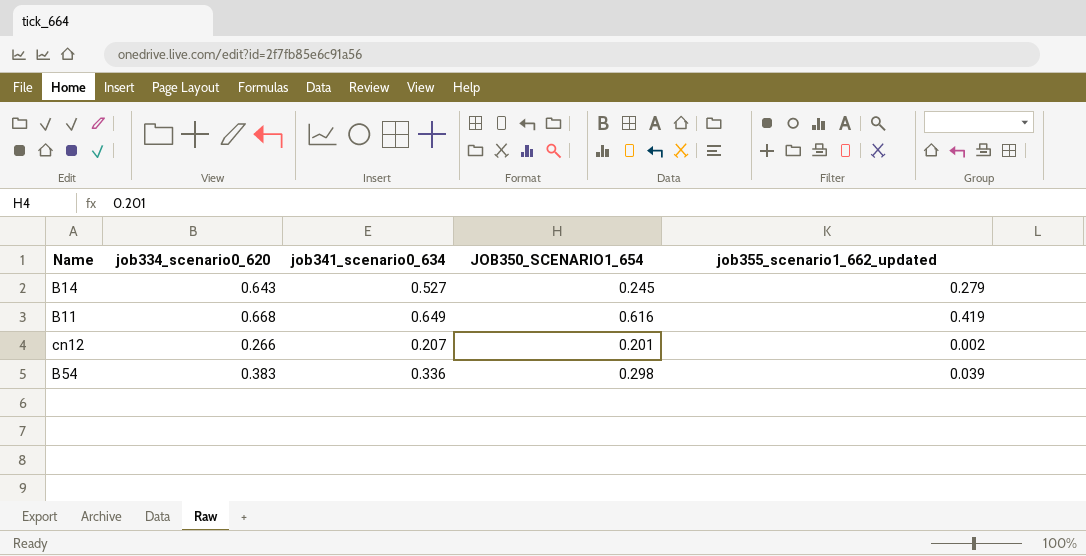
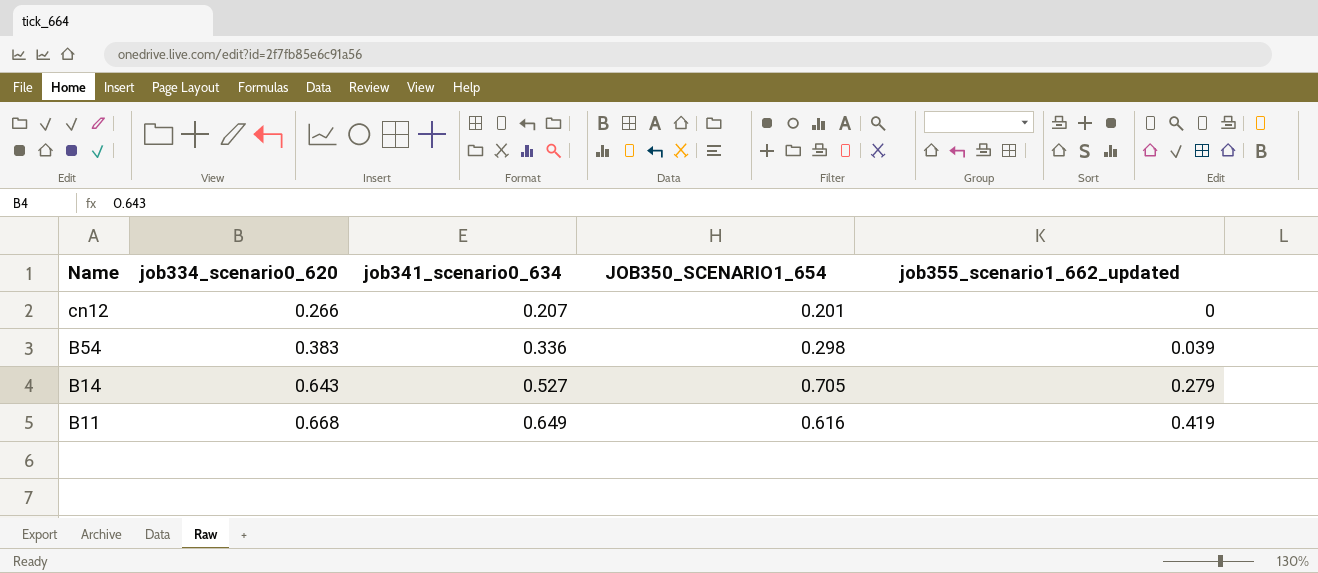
row order: none -> Name descending
cn12 | job355_scenario1_662_updated: 0.002 -> 0
B14 | JOB350_SCENARIO1_654: 0.245 -> 0.705

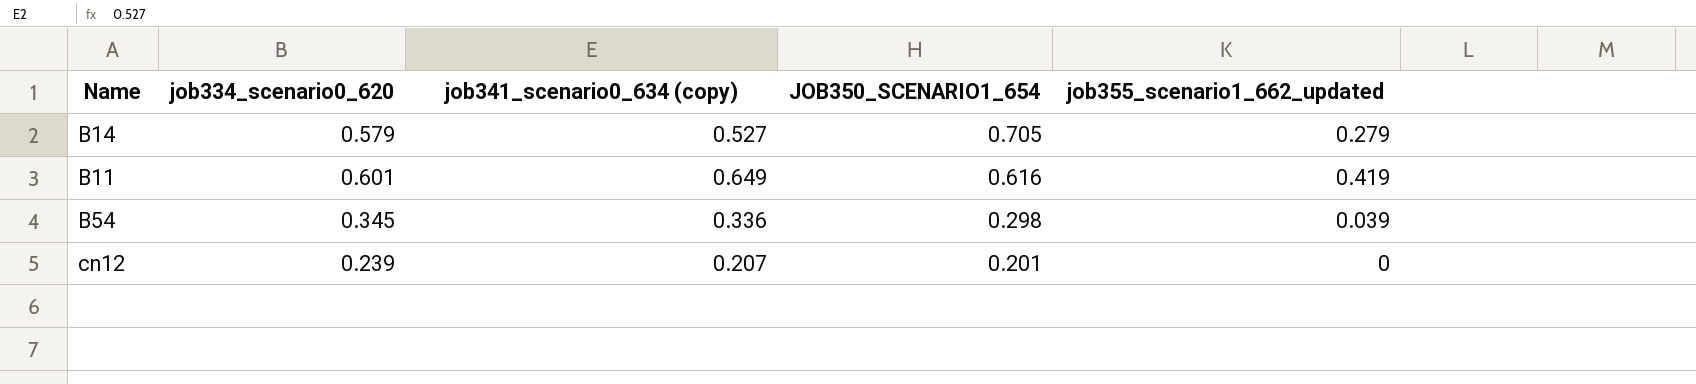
row order: Name descending -> JOB350_SCENARIO1_654 descending
column name: job341_scenario0_634 -> job341_scenario0_634 (copy)
B14 | job334_scenario0_620: 0.643 -> 0.579
B11 | job334_scenario0_620: 0.668 -> 0.601
B54 | job334_scenario0_620: 0.383 -> 0.345
cn12 | job334_scenario0_620: 0.266 -> 0.239

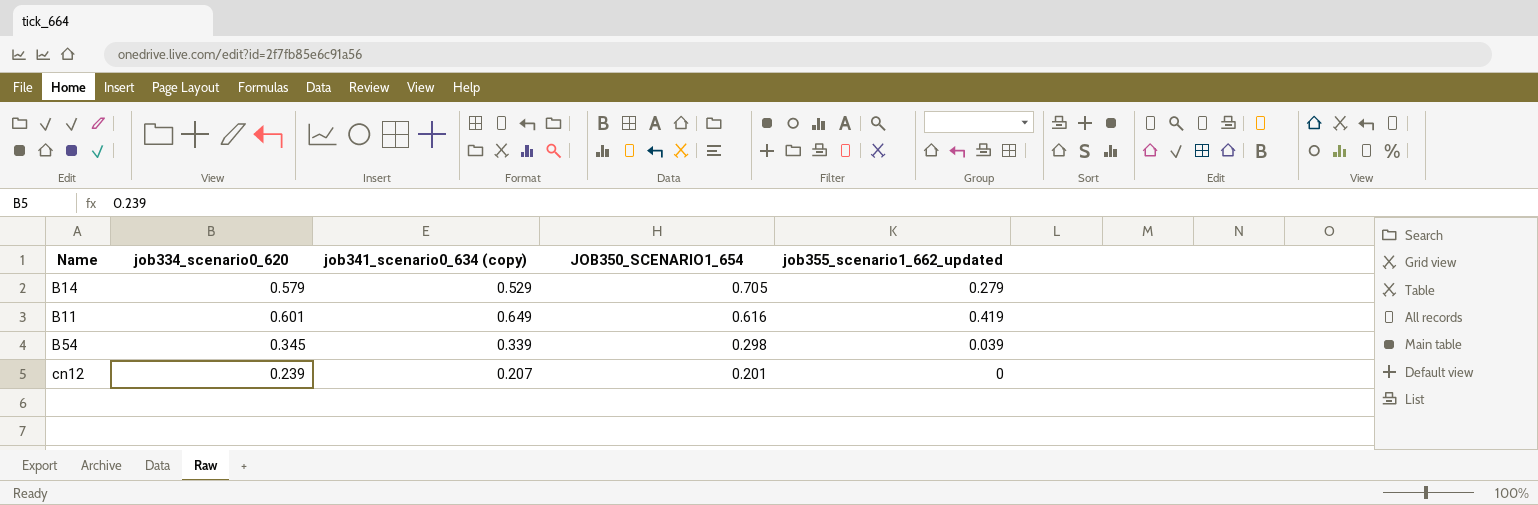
B14 | job341_scenario0_634 (copy): 0.527 -> 0.529
B54 | job341_scenario0_634 (copy): 0.336 -> 0.339

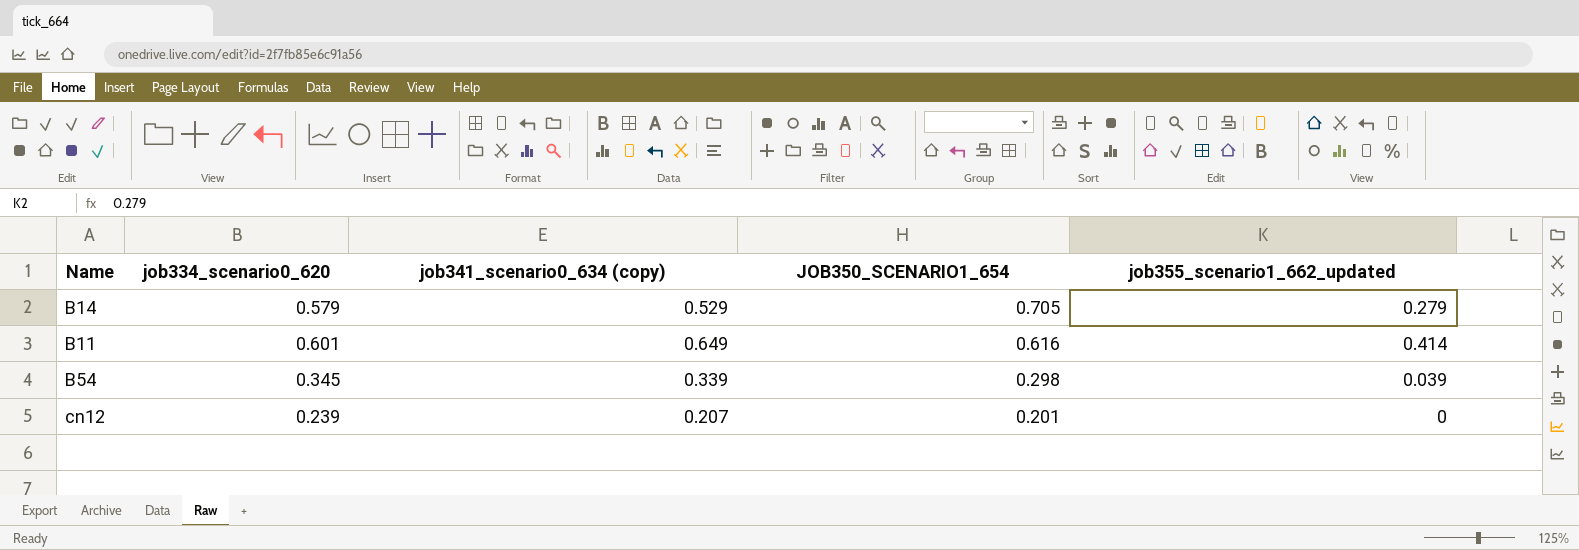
B11 | job355_scenario1_662_updated: 0.419 -> 0.414

